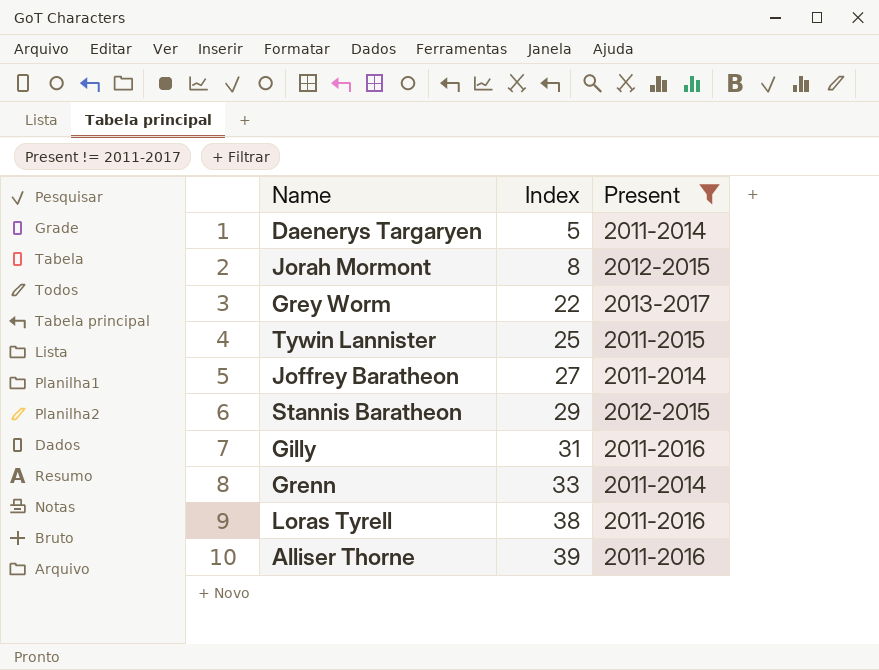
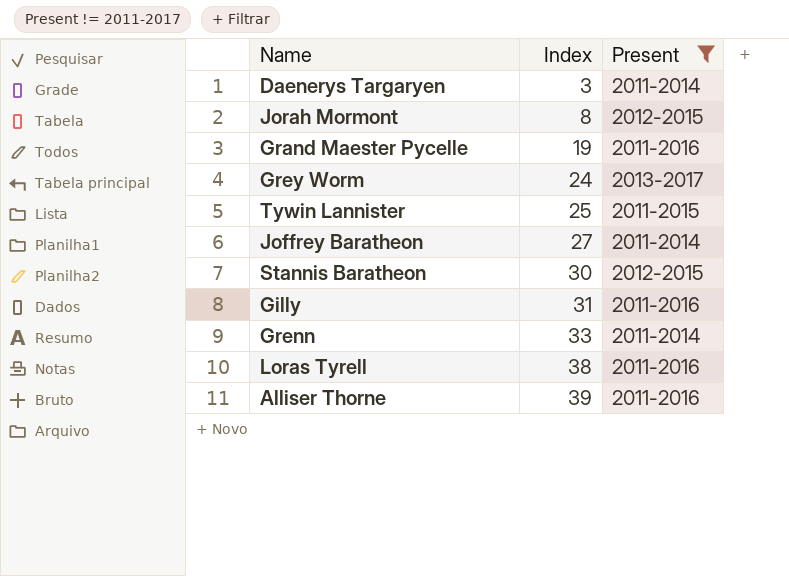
Daenerys Targaryen | Index: 5 -> 3
row Grand Maester Pycelle: none -> 19 | 2011-2016
Grey Worm | Index: 22 -> 24
Stannis Baratheon | Index: 29 -> 30

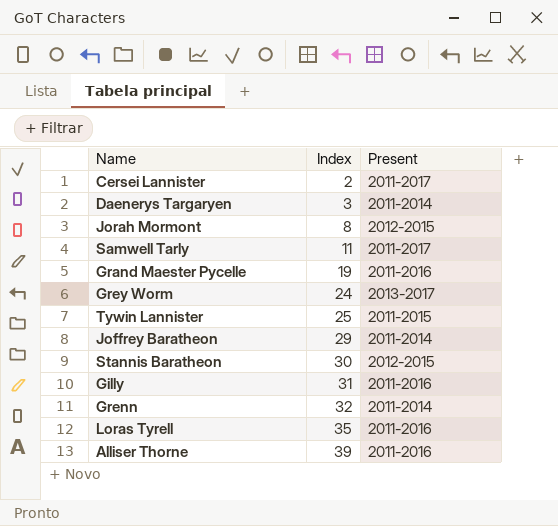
filter: Present != 2011-2017 -> none
Joffrey Baratheon | Index: 27 -> 29
Grenn | Index: 33 -> 32
Loras Tyrell | Index: 38 -> 35

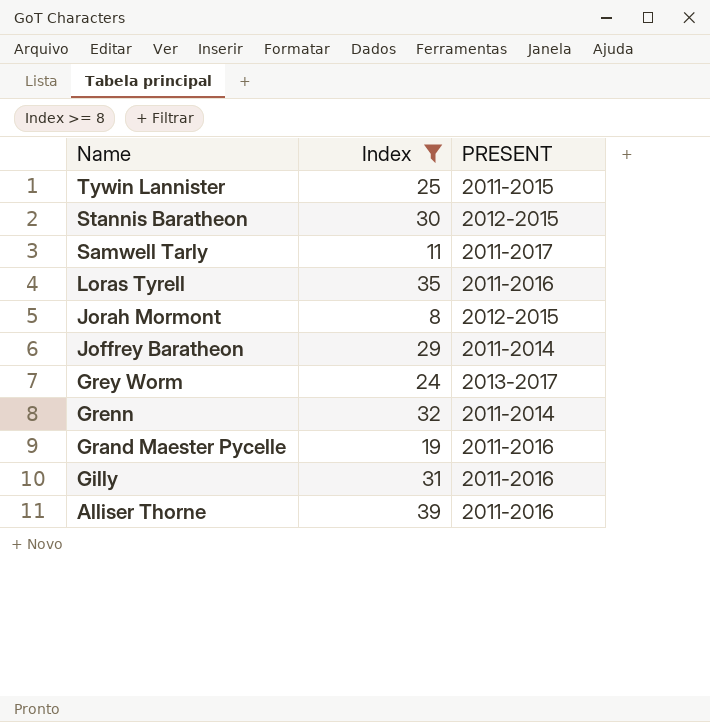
filter: none -> Index >= 8
row order: Index ascending -> Name descending
column name: Present -> PRESENT

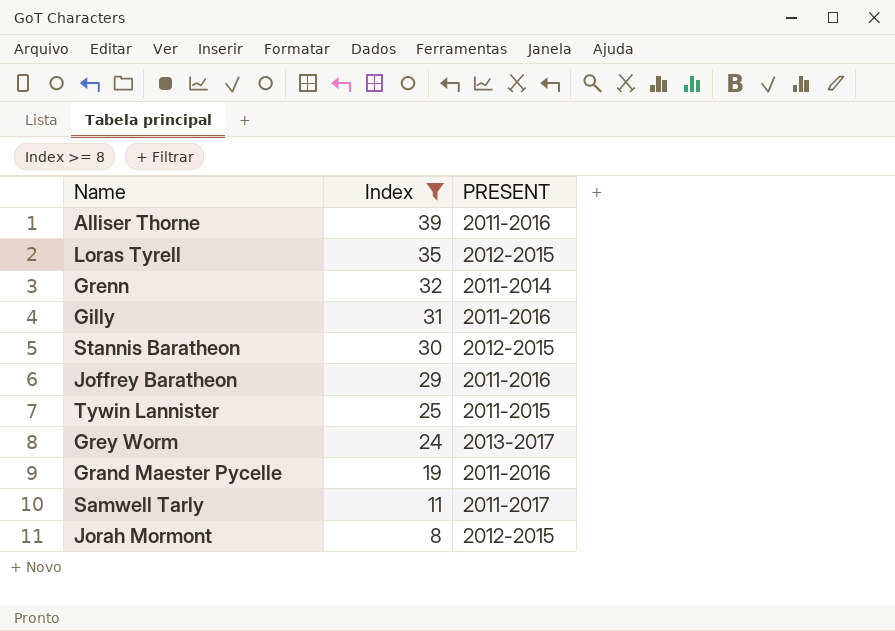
row order: Name descending -> Index descending
Loras Tyrell | PRESENT: 2011-2016 -> 2012-2015
Joffrey Baratheon | PRESENT: 2011-2014 -> 2011-2016

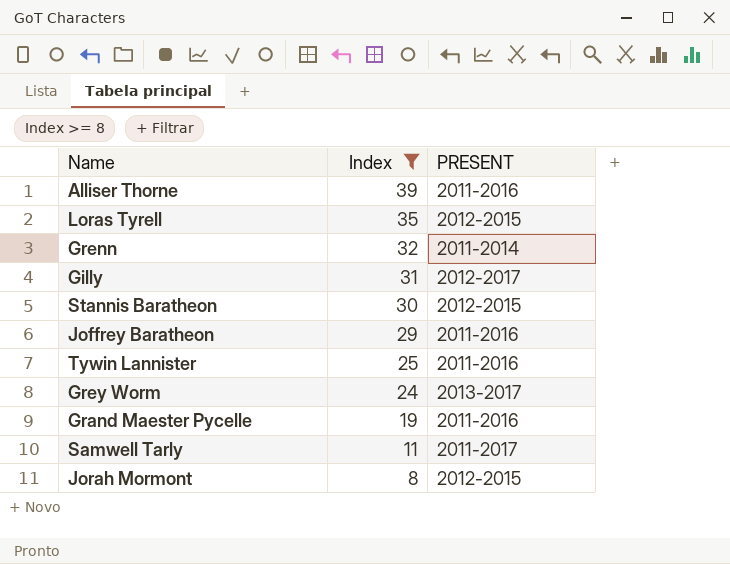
Gilly | PRESENT: 2011-2016 -> 2012-2017
Tywin Lannister | PRESENT: 2011-2015 -> 2011-2016

